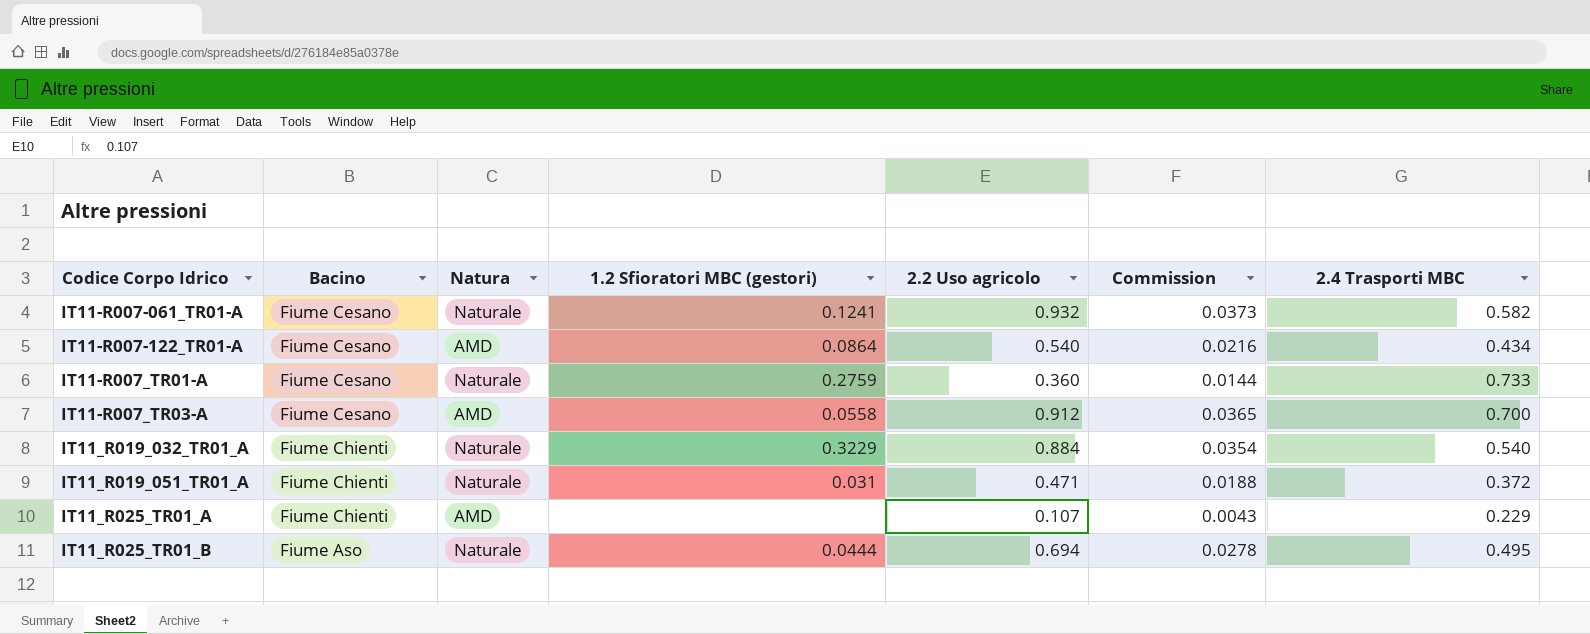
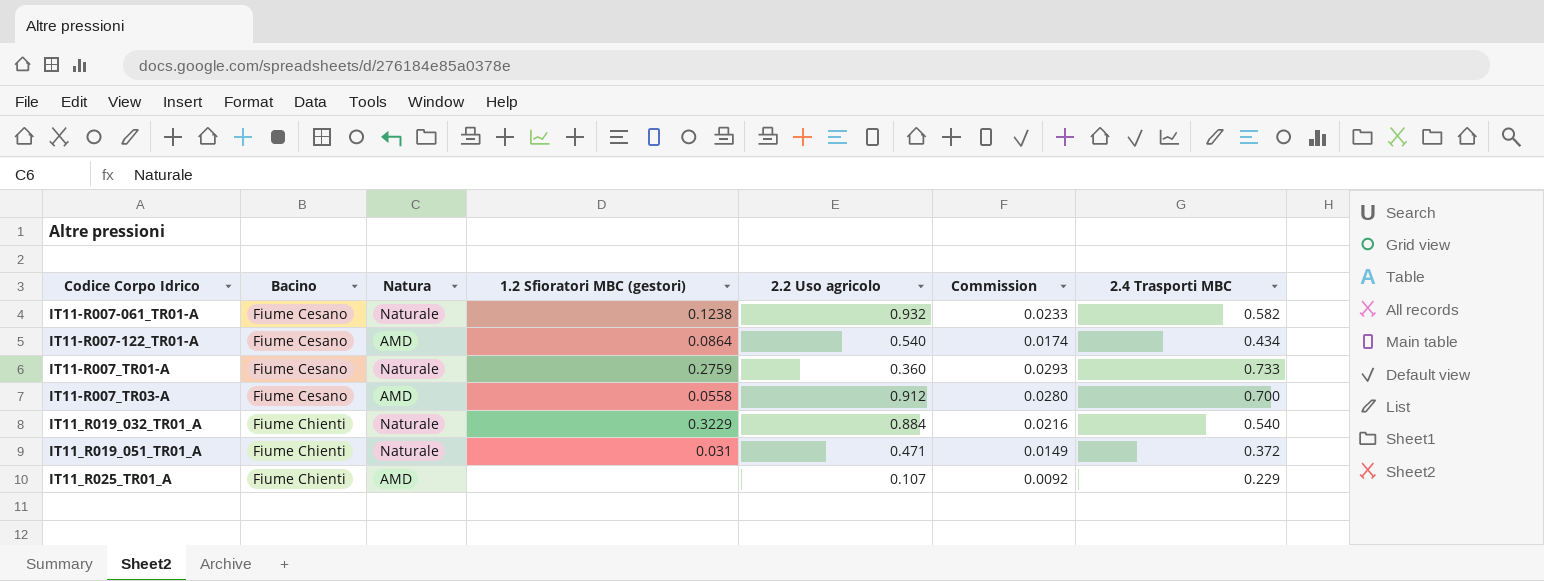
column Commission | formula: [2.2 Uso agricolo] * 0.04 -> [2.4 Trasporti MBC] * 0.04
row IT11_R025_TR01_B: Fiume Aso | Naturale | 0.0444 | 0.694 | 0.0278 | 0.495 -> none
IT11-R007-061_TR01-A | 1.2 Sfioratori MBC (gestori): 0.1241 -> 0.1238

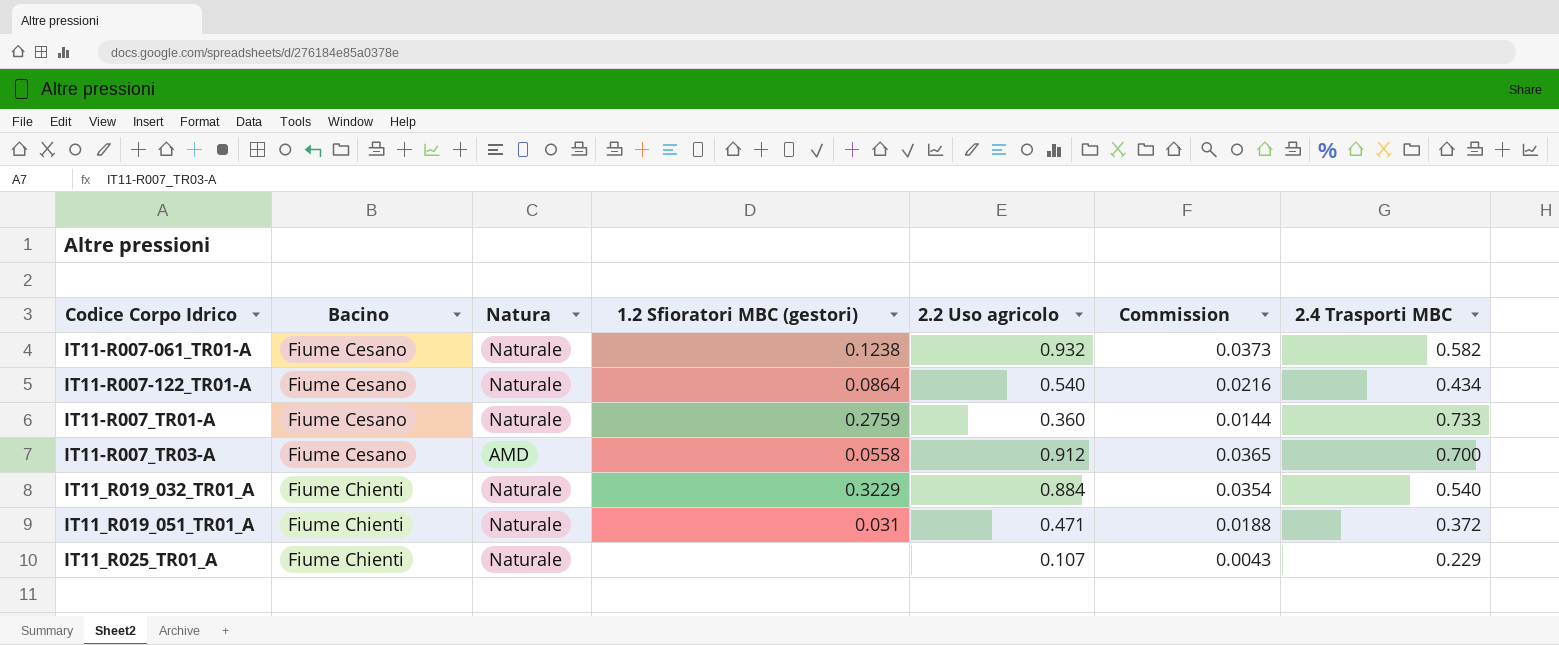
column Commission | formula: [2.4 Trasporti MBC] * 0.04 -> [2.2 Uso agricolo] * 0.04
IT11-R007-122_TR01-A | Natura: AMD -> Naturale
IT11_R025_TR01_A | Natura: AMD -> Naturale

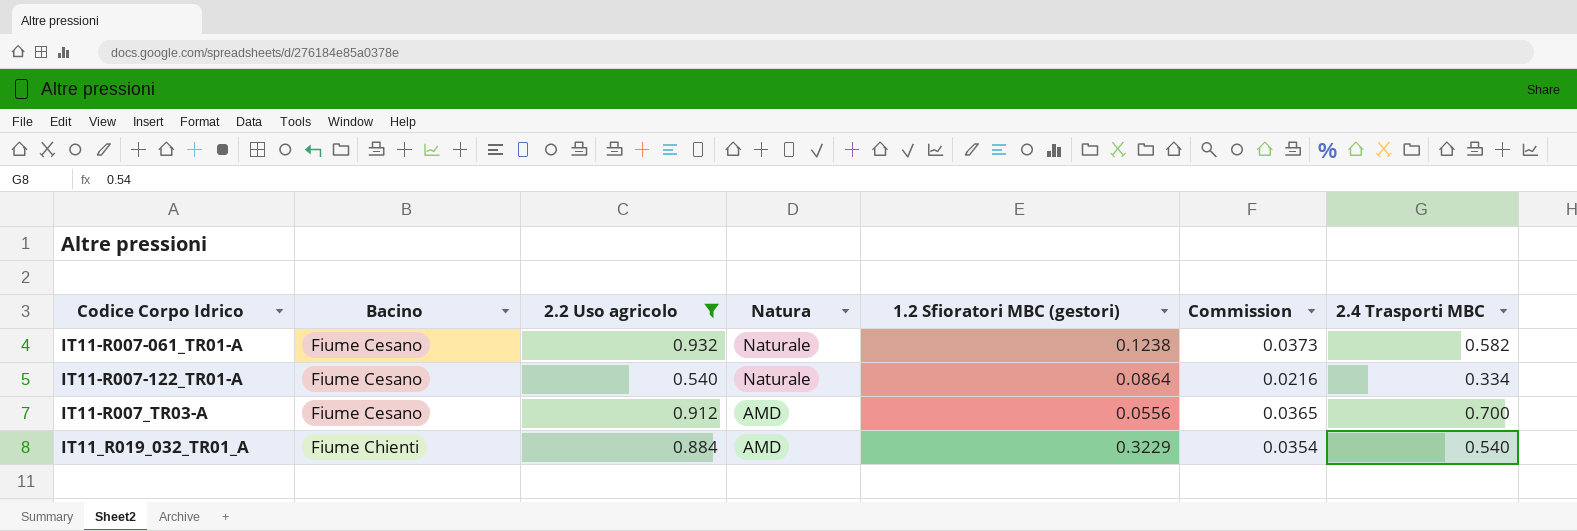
filter: none -> 2.2 Uso agricolo >= 0.540
column 2.2 Uso agricolo | position: 5 -> 3
IT11-R007-122_TR01-A | 2.4 Trasporti MBC: 0.434 -> 0.334
IT11-R007_TR03-A | 1.2 Sfioratori MBC (gestori): 0.0558 -> 0.0556
IT11_R019_032_TR01_A | Natura: Naturale -> AMD

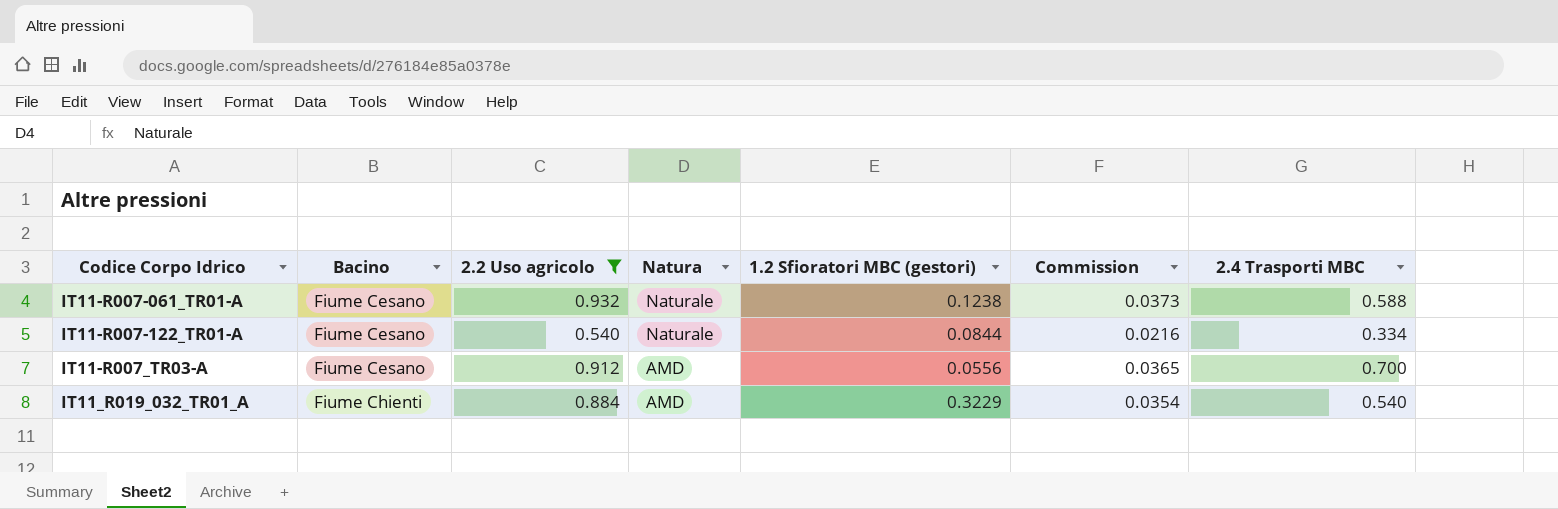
IT11-R007-061_TR01-A | 2.4 Trasporti MBC: 0.582 -> 0.588
IT11-R007-122_TR01-A | 1.2 Sfioratori MBC (gestori): 0.0864 -> 0.0844

